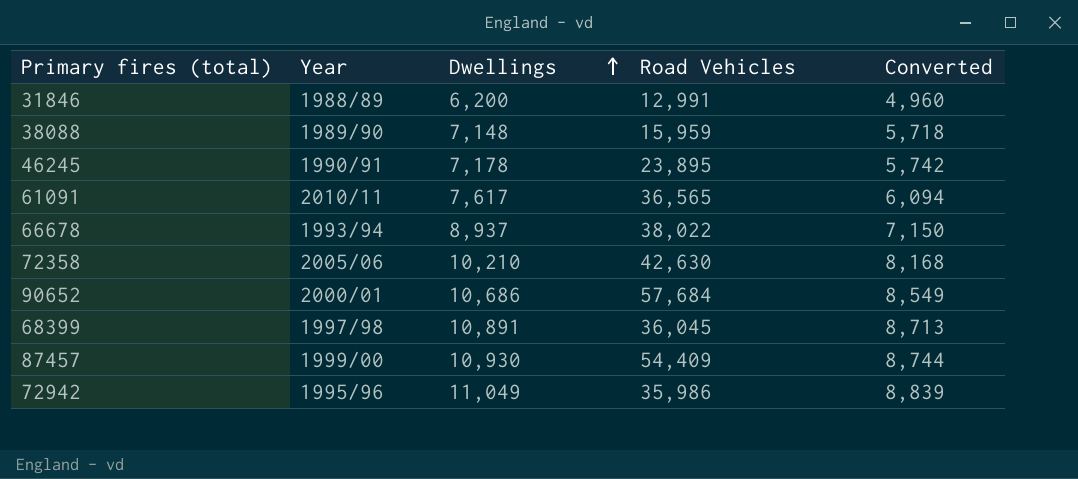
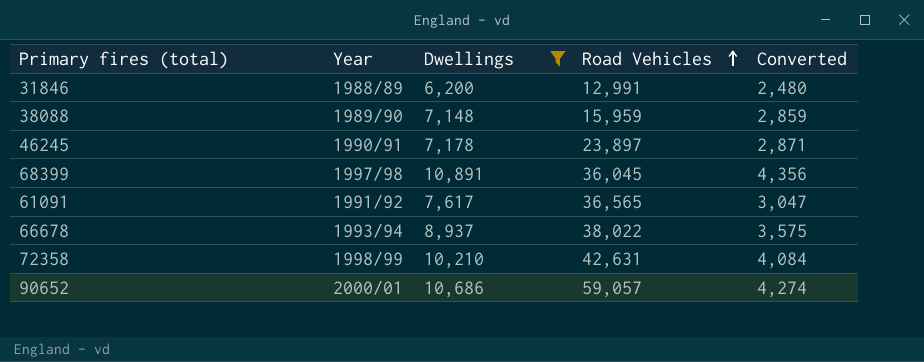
filter: none -> Dwellings <= 10,891
row order: Dwellings ascending -> Road Vehicles ascending
column Converted | formula: [Dwellings] * 0.8 -> [Dwellings] * 0.4
46245 | Road Vehicles: 23,895 -> 23,897
61091 | Year: 2010/11 -> 1991/92
72358 | Year: 2005/06 -> 1998/99
72358 | Road Vehicles: 42,630 -> 42,631
90652 | Road Vehicles: 57,684 -> 59,057

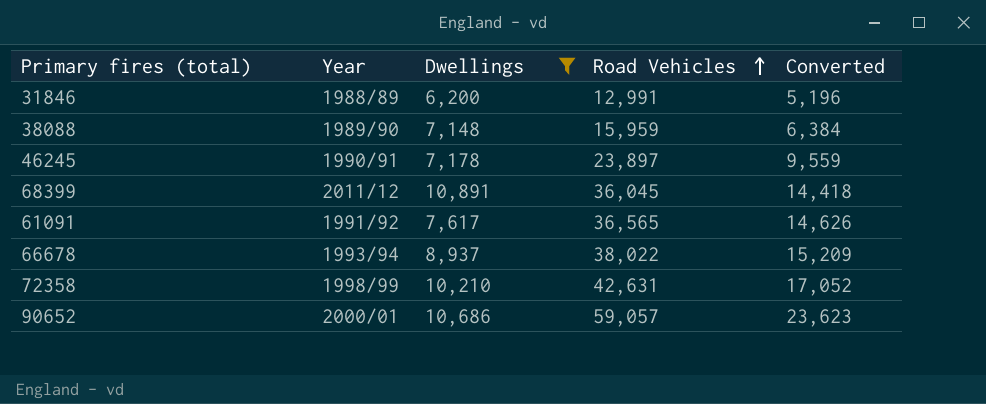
column Converted | formula: [Dwellings] * 0.4 -> [Road Vehicles] * 0.4
68399 | Year: 1997/98 -> 2011/12

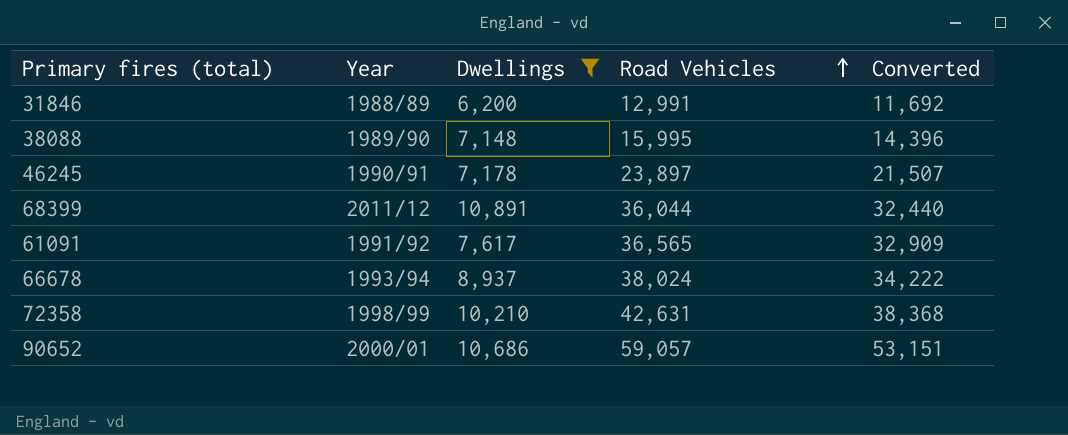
column Converted | formula: [Road Vehicles] * 0.4 -> [Road Vehicles] * 0.9
38088 | Road Vehicles: 15,959 -> 15,995
68399 | Road Vehicles: 36,045 -> 36,044
66678 | Road Vehicles: 38,022 -> 38,024

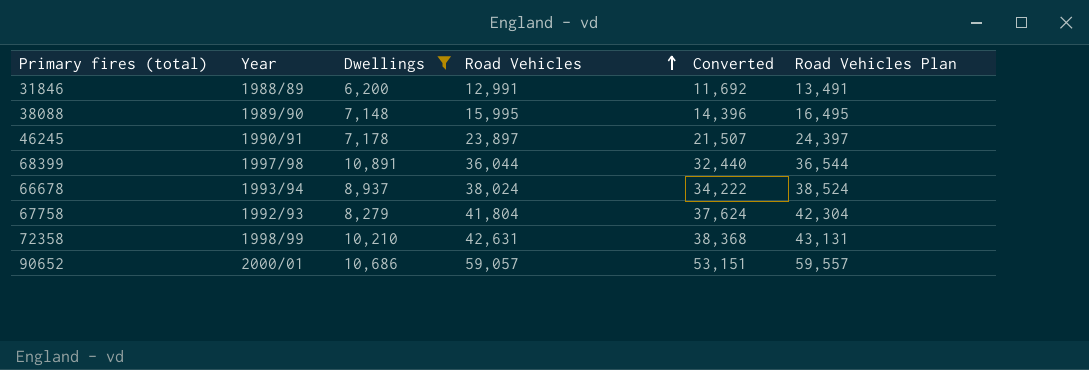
column Road Vehicles Plan | formula: none -> [Road Vehicles] + 500
row 61091: 1991/92 | 7,617 | 36,565 | 32,909 -> none
68399 | Year: 2011/12 -> 1997/98
row 67758: none -> 1992/93 | 8,279 | 41,804 | 37,624 | 42,304

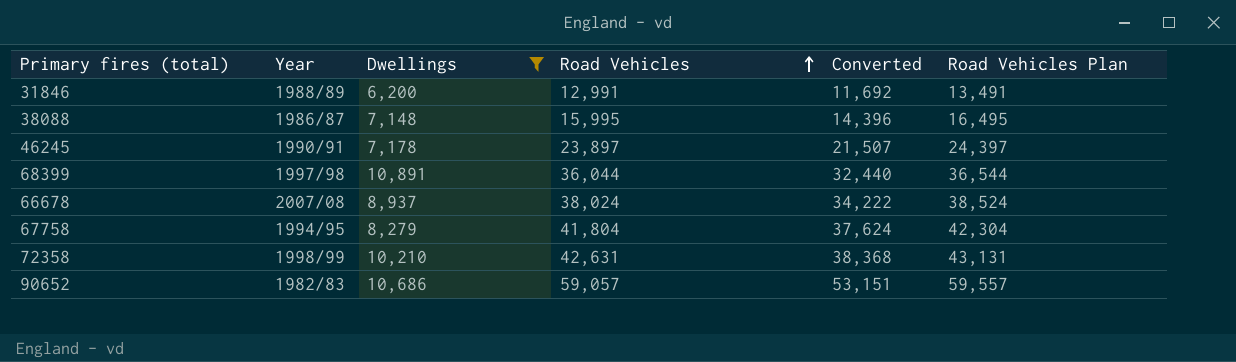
38088 | Year: 1989/90 -> 1986/87
66678 | Year: 1993/94 -> 2007/08
67758 | Year: 1992/93 -> 1994/95
90652 | Year: 2000/01 -> 1982/83

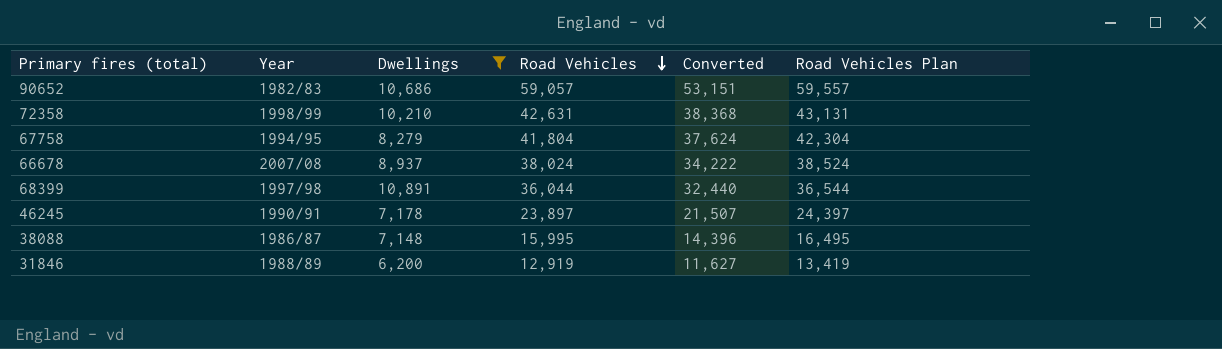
row order: Road Vehicles ascending -> Road Vehicles descending
31846 | Road Vehicles: 12,991 -> 12,919
31846 | Converted: 11,692 -> 11,627
31846 | Road Vehicles Plan: 13,491 -> 13,419

